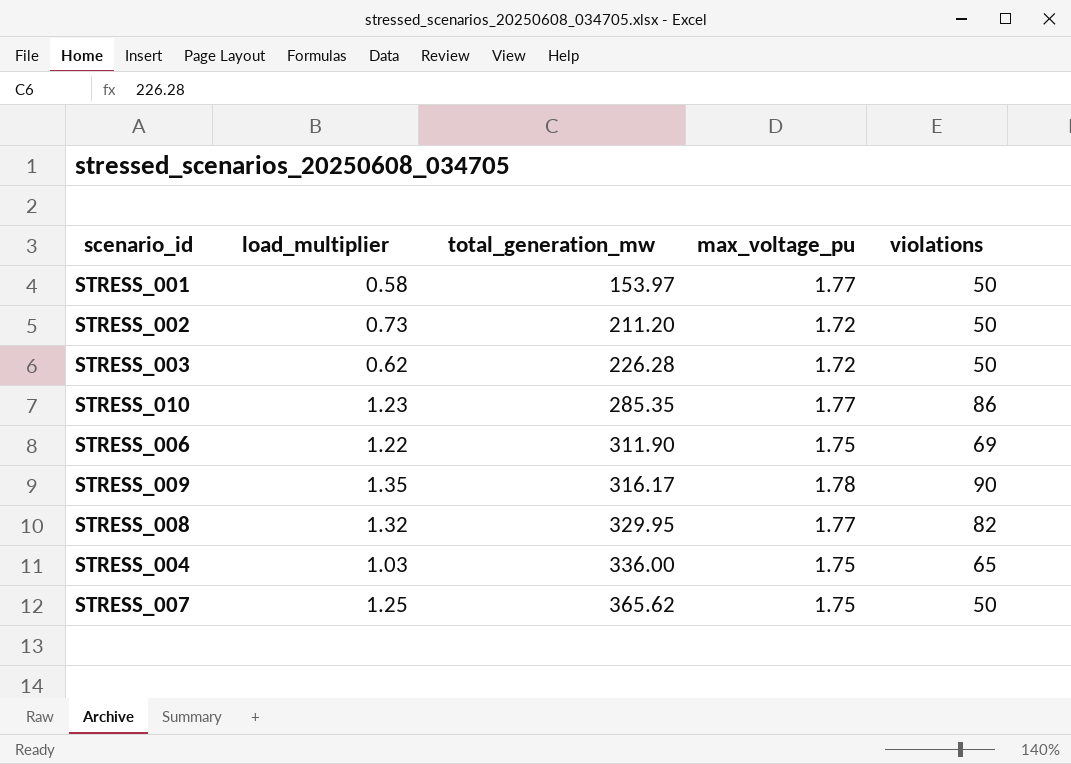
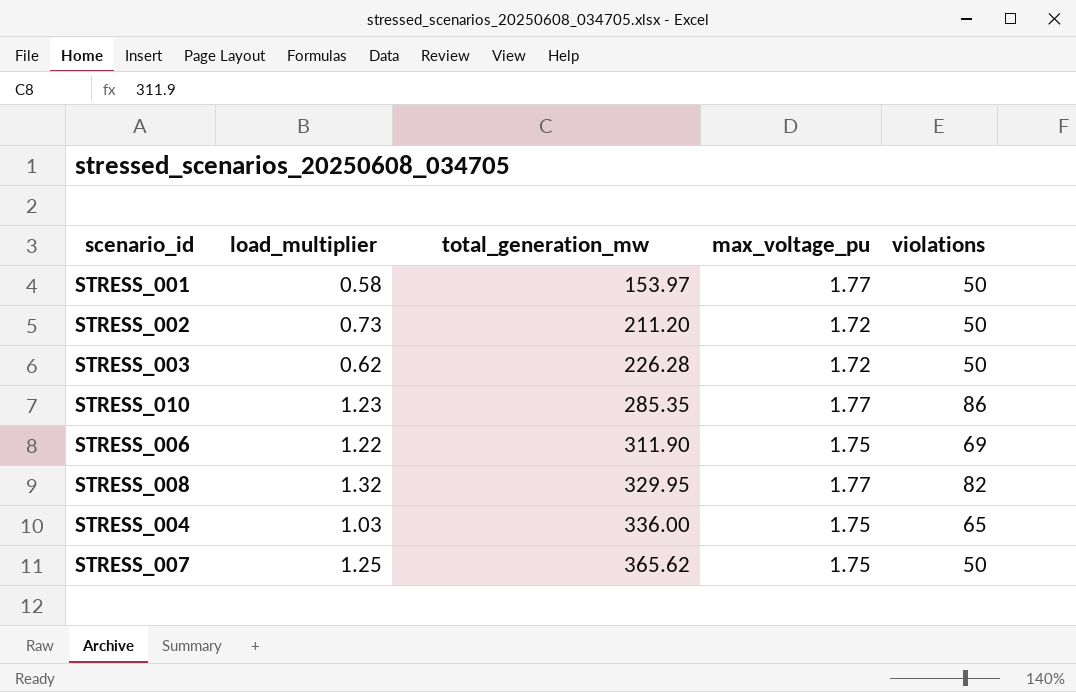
row STRESS_009: 1.35 | 316.17 | 1.78 | 90 -> none

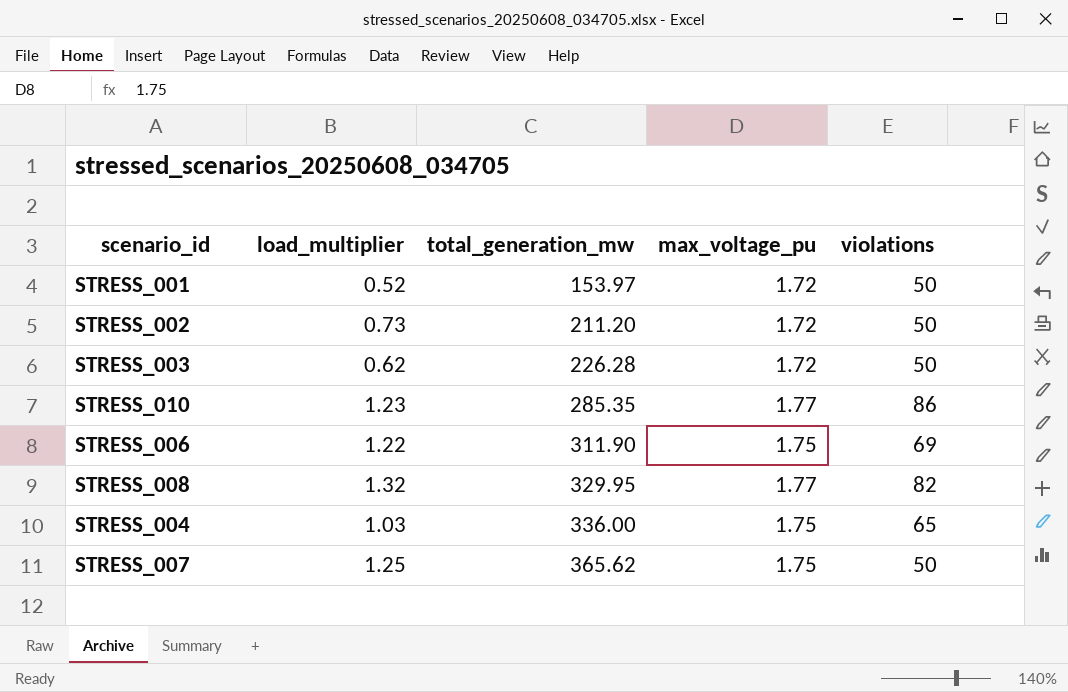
STRESS_001 | load_multiplier: 0.58 -> 0.52
STRESS_001 | max_voltage_pu: 1.77 -> 1.72

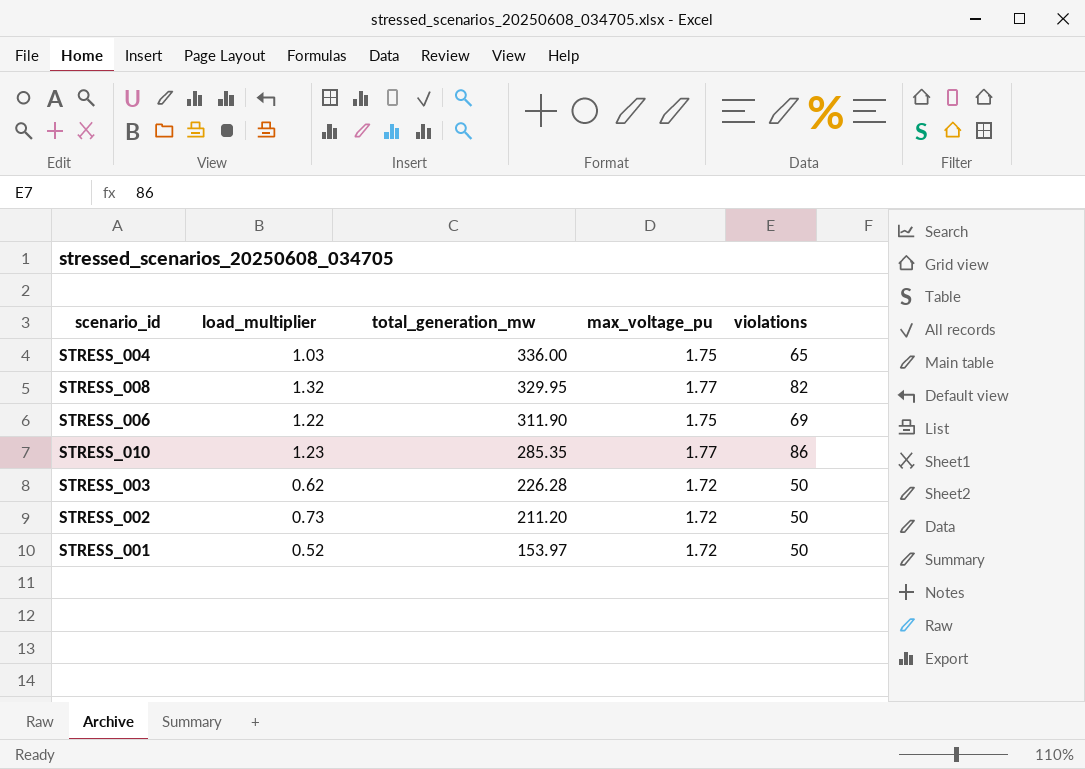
row order: total_generation_mw ascending -> total_generation_mw descending
row STRESS_007: 1.25 | 365.62 | 1.75 | 50 -> none

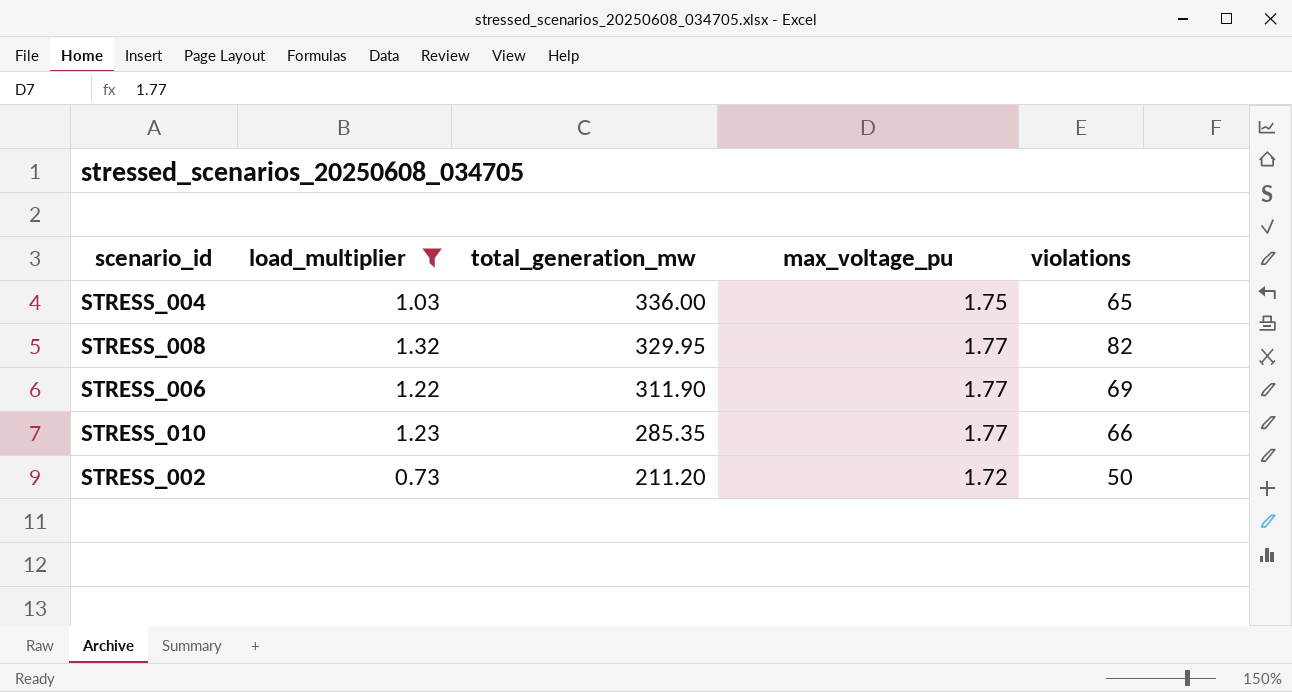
filter: none -> load_multiplier >= 0.73
STRESS_006 | max_voltage_pu: 1.75 -> 1.77
STRESS_010 | violations: 86 -> 66

